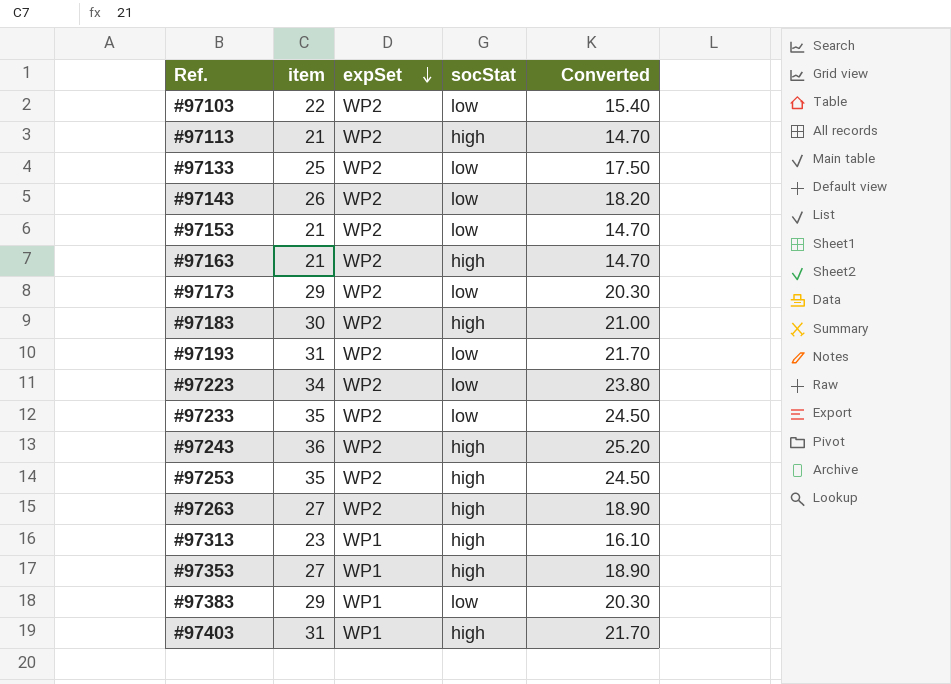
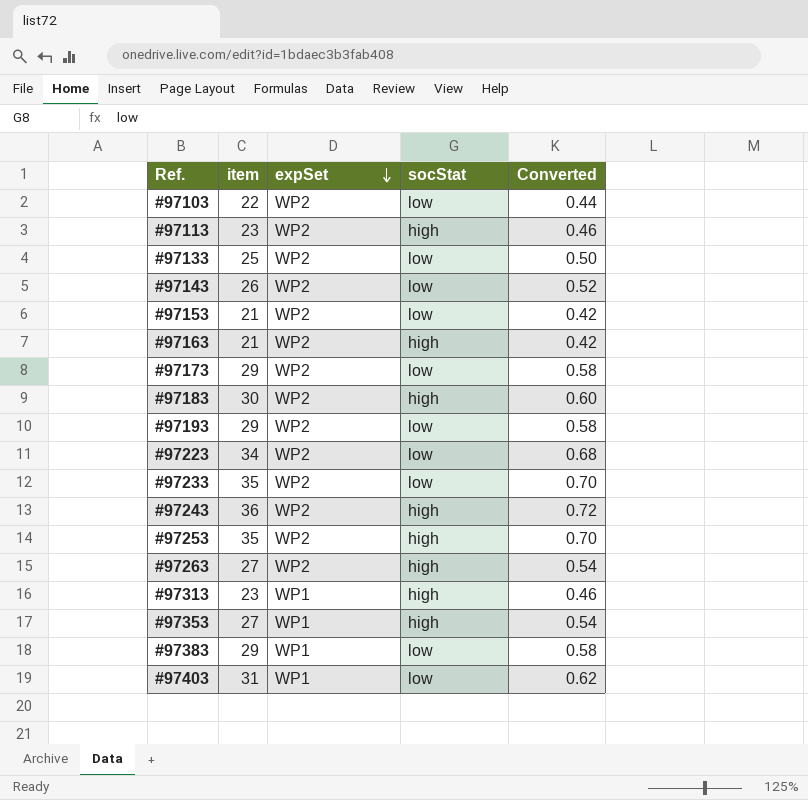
column Converted | formula: [item] * 0.7 -> [item] * 0.02
#97113 | item: 21 -> 23
#97193 | item: 31 -> 29
#97403 | socStat: high -> low

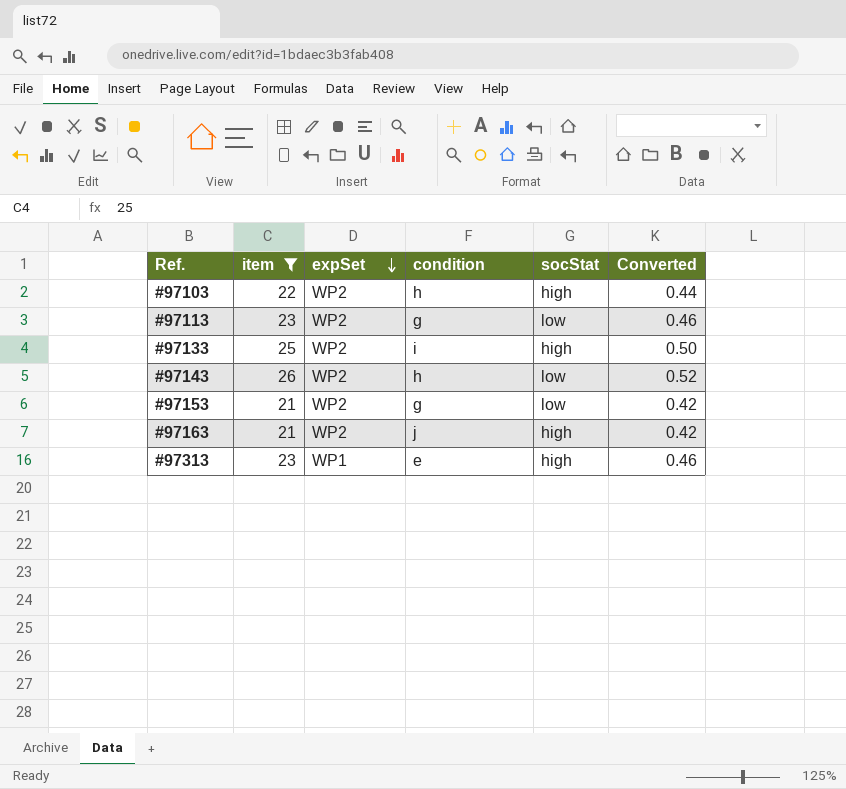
filter: none -> item <= 26
column condition | position: none -> 4
#97103 | socStat: low -> high
#97113 | socStat: high -> low
#97133 | socStat: low -> high

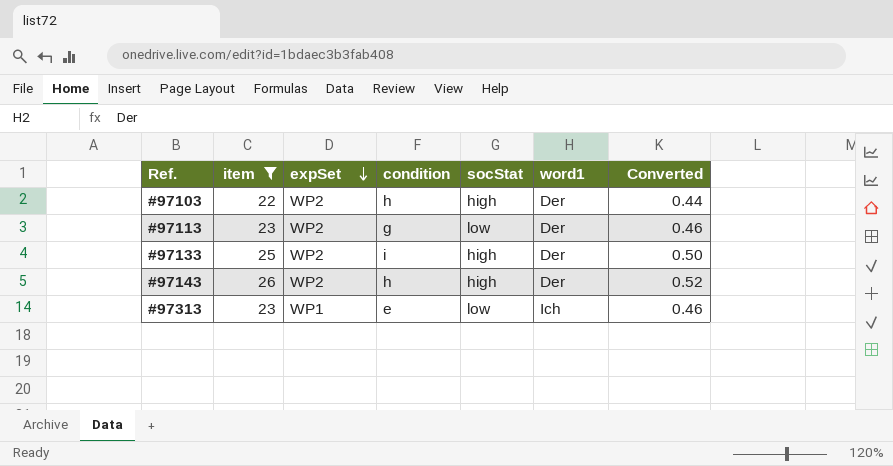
column word1 | position: none -> 6
row #97153: 21 | WP2 | g | low | 0.42 -> none
row #97163: 21 | WP2 | j | high | 0.42 -> none
#97143 | socStat: low -> high
#97313 | socStat: high -> low

